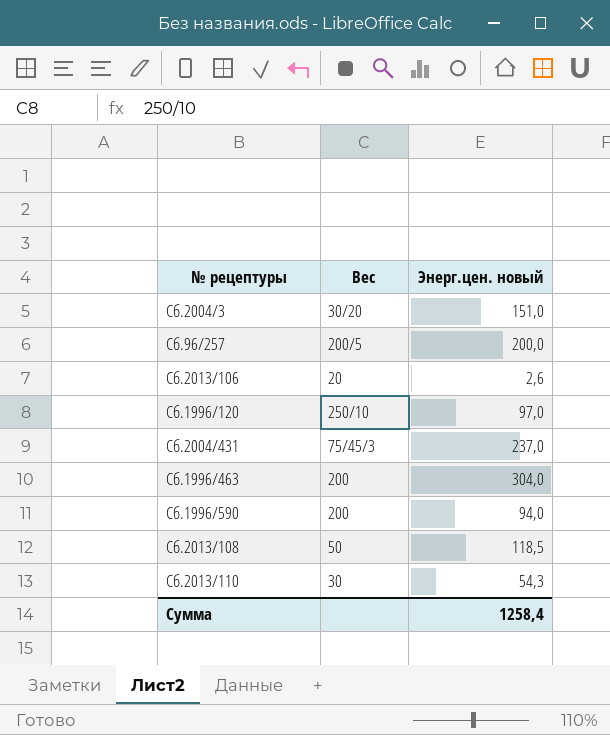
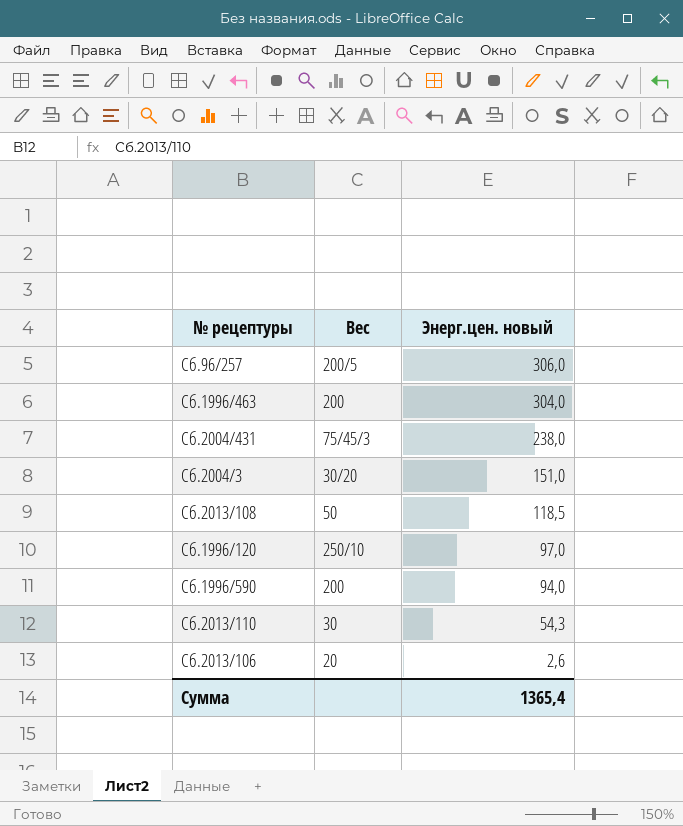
row order: none -> Энерг.цен. новый descending
Сб.96/257 | Энерг.цен. новый: 200,0 -> 306,0
Сб.2004/431 | Энерг.цен. новый: 237,0 -> 238,0
Сумма | Энерг.цен. новый: 1258,4 -> 1365,4

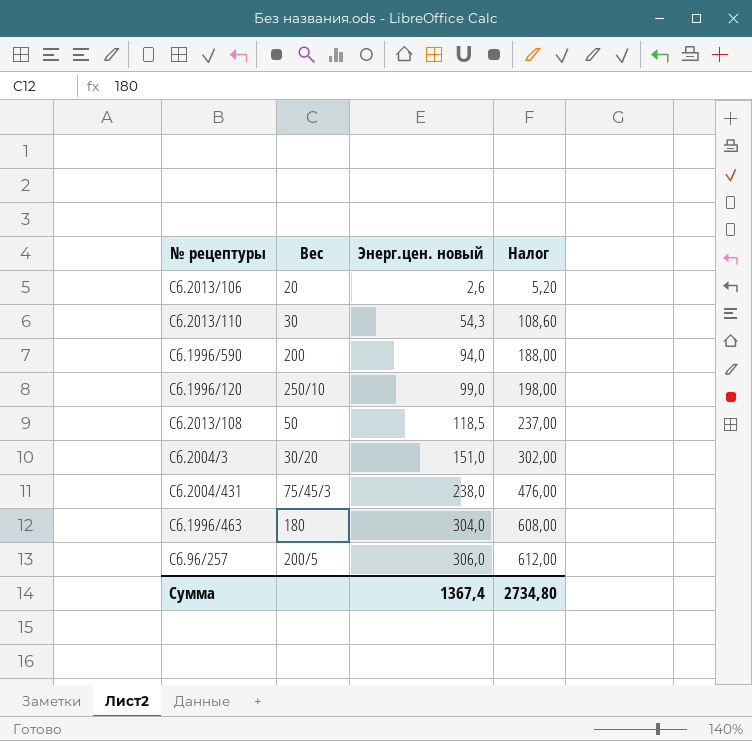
row order: Энерг.цен. новый descending -> Энерг.цен. новый ascending
column Налог | formula: none -> [Энерг.цен. новый] * 2
Сб.1996/120 | Энерг.цен. новый: 97,0 -> 99,0
Сб.1996/463 | Вес: 200 -> 180
Сумма | Энерг.цен. новый: 1365,4 -> 1367,4

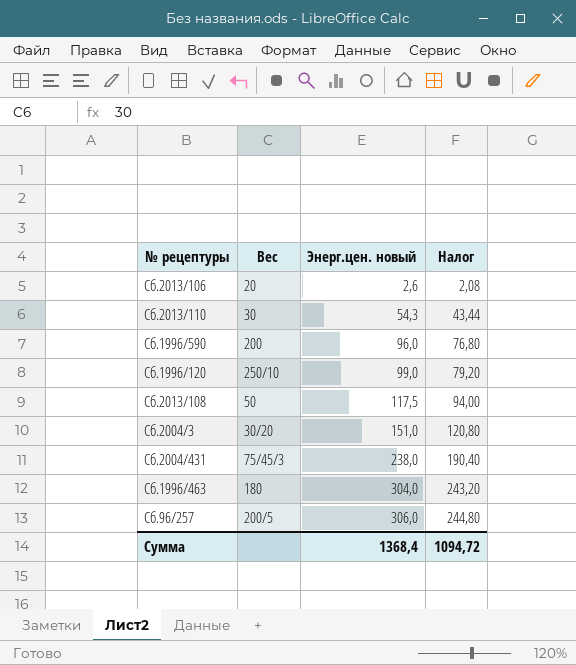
column Налог | formula: [Энерг.цен. новый] * 2 -> [Энерг.цен. новый] * 0,8
Сб.1996/590 | Энерг.цен. новый: 94,0 -> 96,0
Сб.2013/108 | Энерг.цен. новый: 118,5 -> 117,5
Сумма | Энерг.цен. новый: 1367,4 -> 1368,4
Сумма | Налог: 2734,80 -> 1094,72

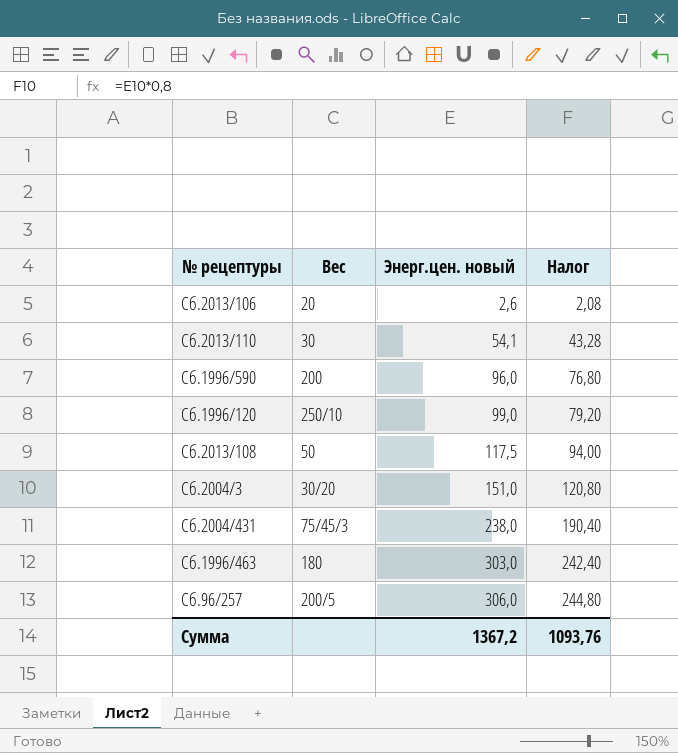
Сб.2013/110 | Энерг.цен. новый: 54,3 -> 54,1
Сб.2013/110 | Налог: 43,44 -> 43,28
Сб.1996/463 | Энерг.цен. новый: 304,0 -> 303,0
Сб.1996/463 | Налог: 243,20 -> 242,40
Сумма | Энерг.цен. новый: 1368,4 -> 1367,2
Сумма | Налог: 1094,72 -> 1093,76

